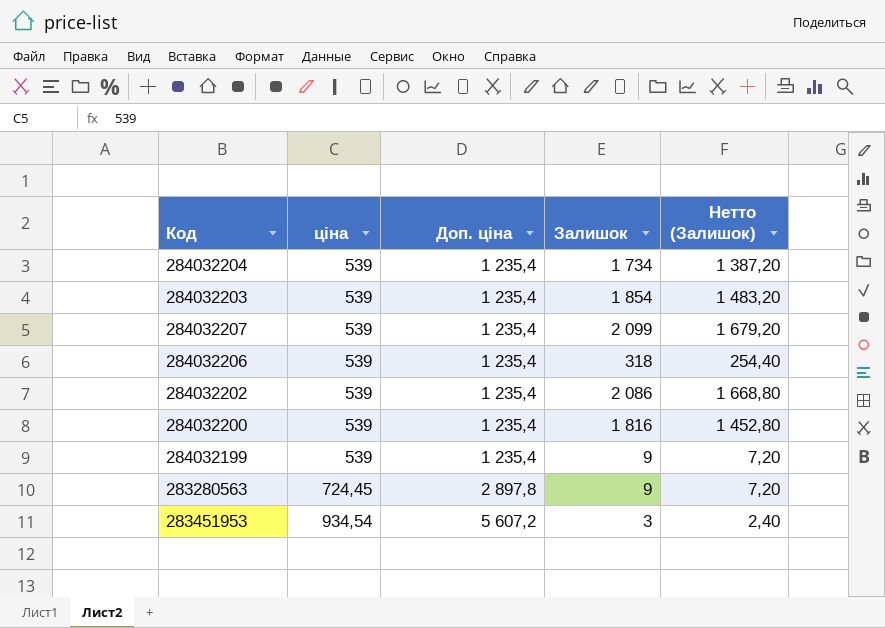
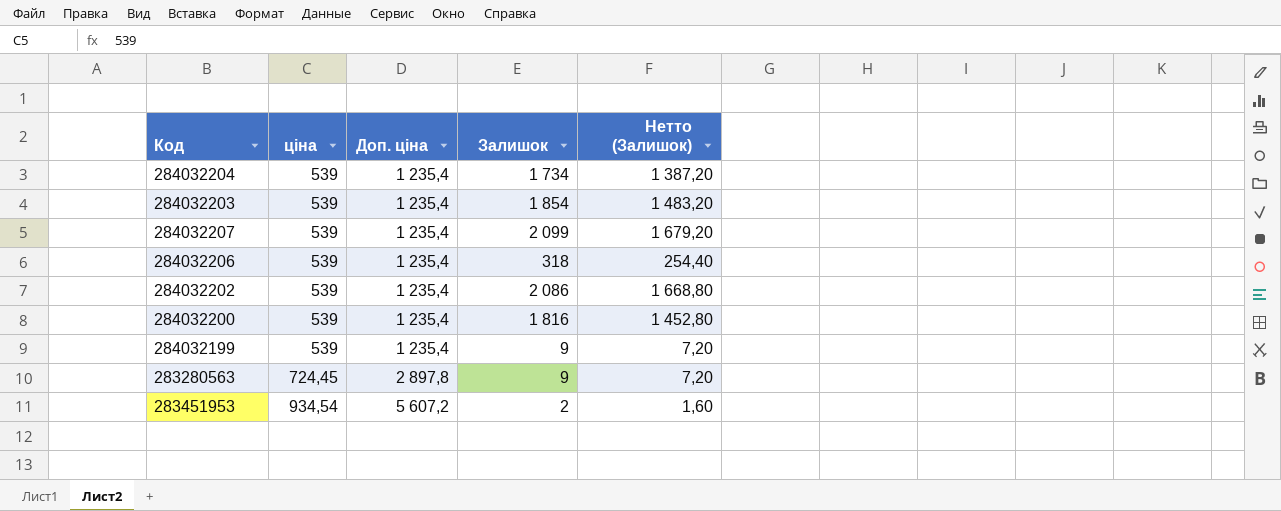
283451953 | Залишок: 3 -> 2
283451953 | Нетто (Залишок): 2,40 -> 1,60

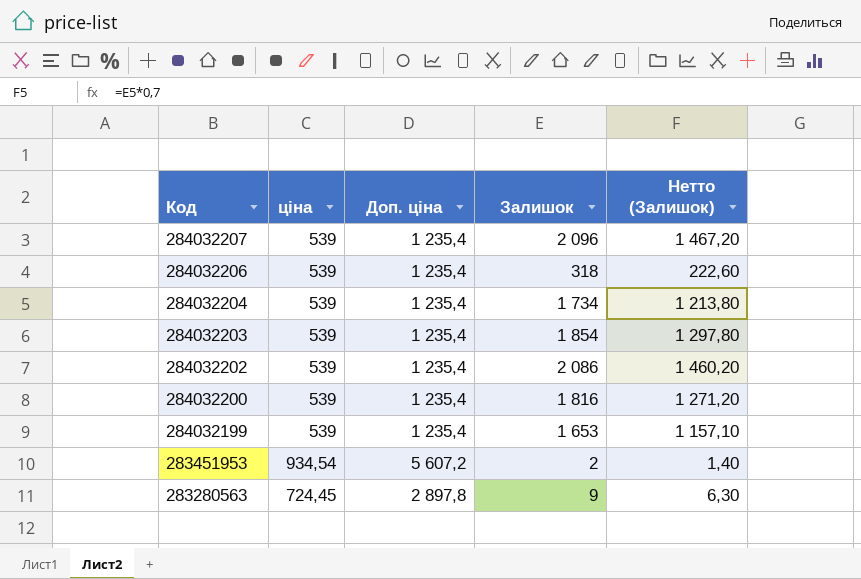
row order: ціна ascending -> Код descending
column Нетто (Залишок) | formula: [Залишок] * 0,8 -> [Залишок] * 0,7
284032207 | Залишок: 2 099 -> 2 096
284032199 | Залишок: 9 -> 1 653

